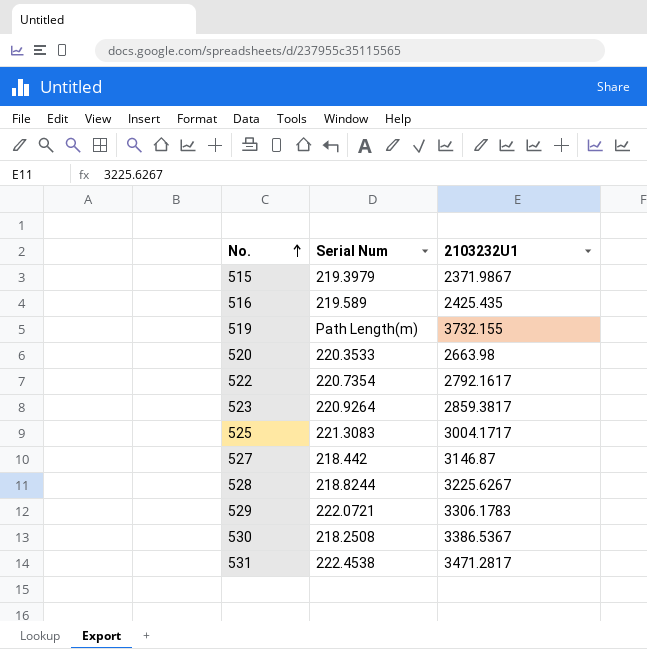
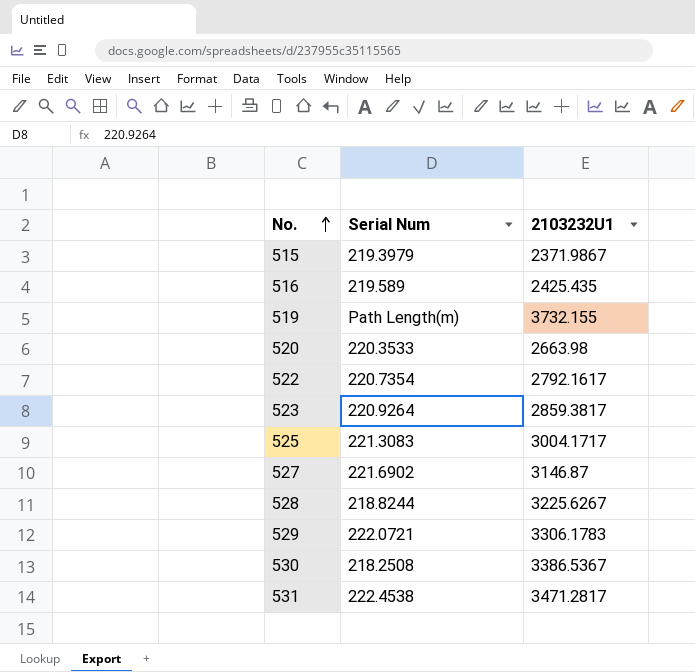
527 | Serial Num: 218.442 -> 221.6902

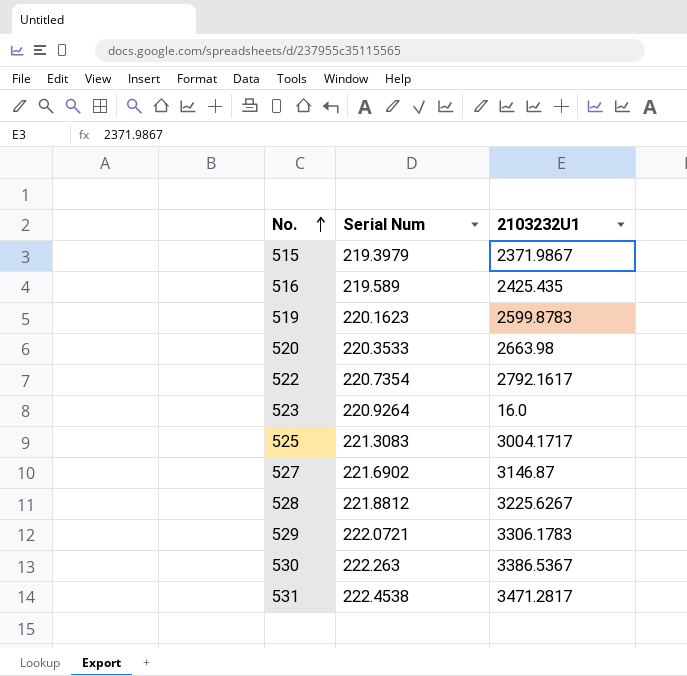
519 | Serial Num: Path Length(m) -> 220.1623
519 | 2103232U1: 3732.155 -> 2599.8783
523 | 2103232U1: 2859.3817 -> 16.0
528 | Serial Num: 218.8244 -> 221.8812
530 | Serial Num: 218.2508 -> 222.263

